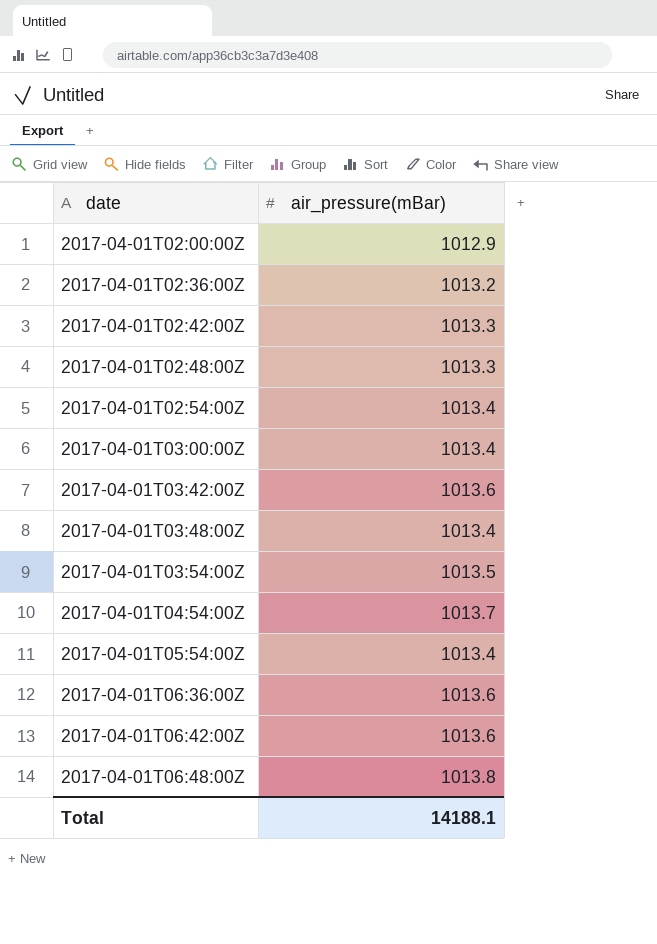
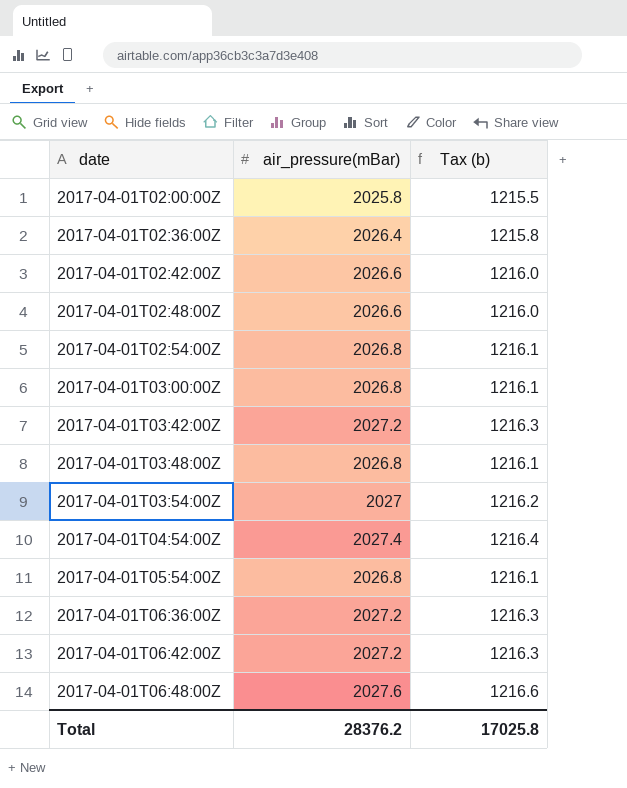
column Tax (b) | formula: none -> [air_pressure(mBar)] * 0.6
2017-04-01T02:00:00Z | air_pressure(mBar): 1012.9 -> 2025.8
2017-04-01T02:36:00Z | air_pressure(mBar): 1013.2 -> 2026.4
2017-04-01T02:42:00Z | air_pressure(mBar): 1013.3 -> 2026.6
2017-04-01T02:48:00Z | air_pressure(mBar): 1013.3 -> 2026.6
2017-04-01T02:54:00Z | air_pressure(mBar): 1013.4 -> 2026.8
2017-04-01T03:00:00Z | air_pressure(mBar): 1013.4 -> 2026.8
2017-04-01T03:42:00Z | air_pressure(mBar): 1013.6 -> 2027.2
2017-04-01T03:48:00Z | air_pressure(mBar): 1013.4 -> 2026.8
2017-04-01T03:54:00Z | air_pressure(mBar): 1013.5 -> 2027
2017-04-01T04:54:00Z | air_pressure(mBar): 1013.7 -> 2027.4
2017-04-01T05:54:00Z | air_pressure(mBar): 1013.4 -> 2026.8
2017-04-01T06:36:00Z | air_pressure(mBar): 1013.6 -> 2027.2
2017-04-01T06:42:00Z | air_pressure(mBar): 1013.6 -> 2027.2
2017-04-01T06:48:00Z | air_pressure(mBar): 1013.8 -> 2027.6
Total | air_pressure(mBar): 14188.1 -> 28376.2

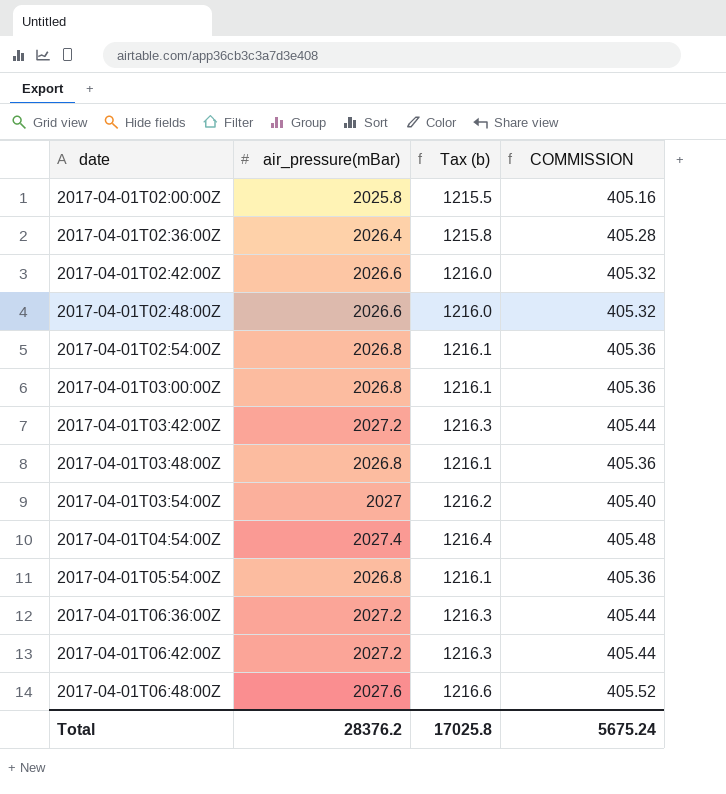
column COMMISSION | formula: none -> [air_pressure(mBar)] * 0.2

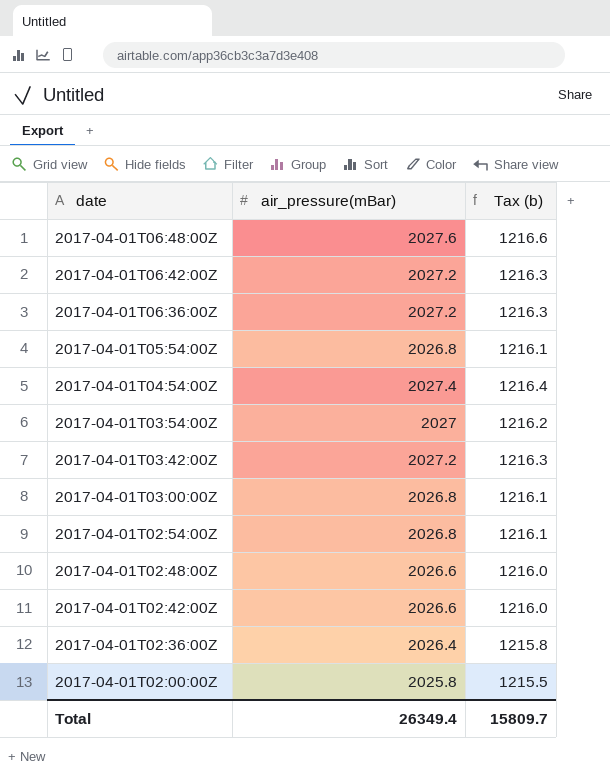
row order: date ascending -> date descending
column COMMISSION | formula: [air_pressure(mBar)] * 0.2 -> none
row 2017-04-01T03:48:00Z: 2026.8 | 1216.1 | 405.36 -> none
Total | air_pressure(mBar): 28376.2 -> 26349.4
Total | Tax (b): 17025.8 -> 15809.7

